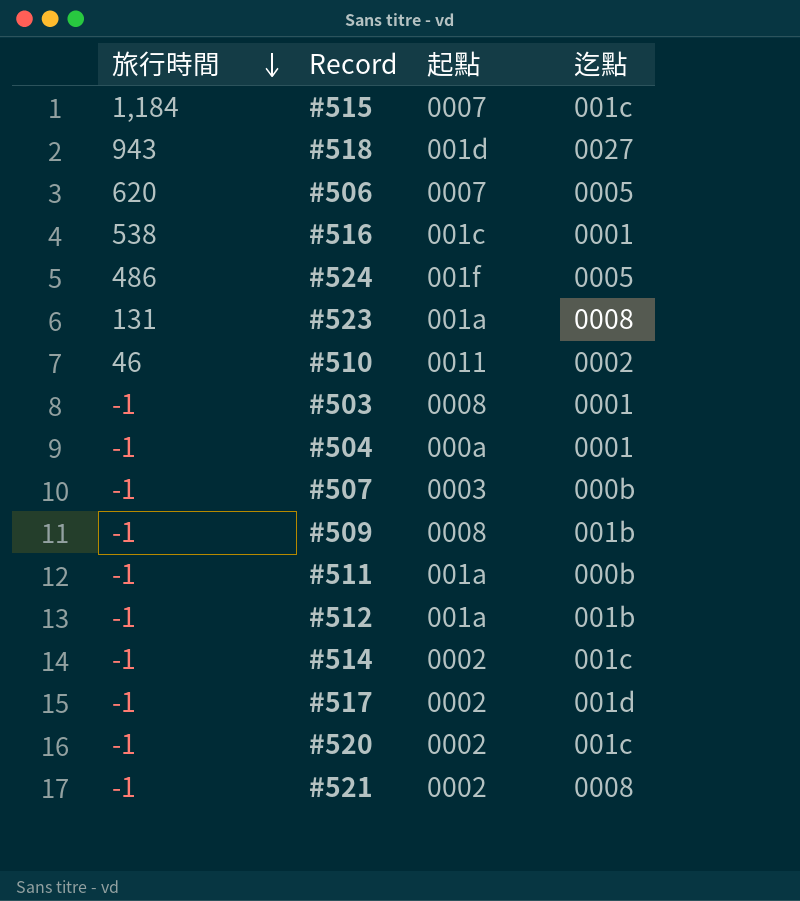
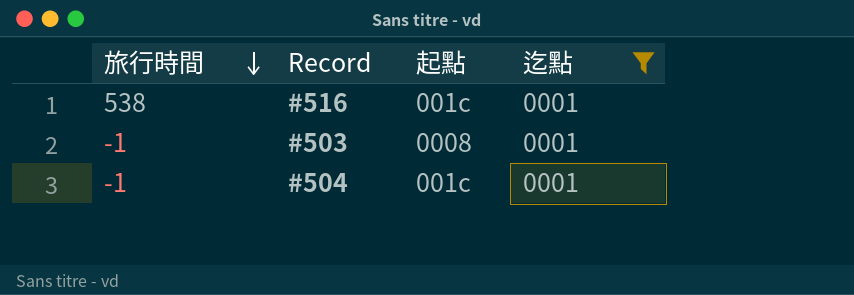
filter: none -> 迄點 = 0001
#504 | 起點: 000a -> 001c

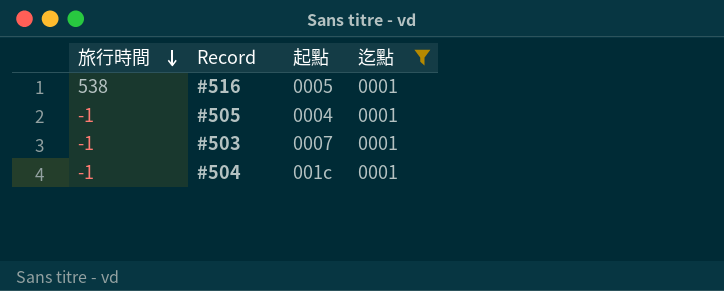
#516 | 起點: 001c -> 0005
row #505: none -> -1 | 0004 | 0001
#503 | 起點: 0008 -> 0007

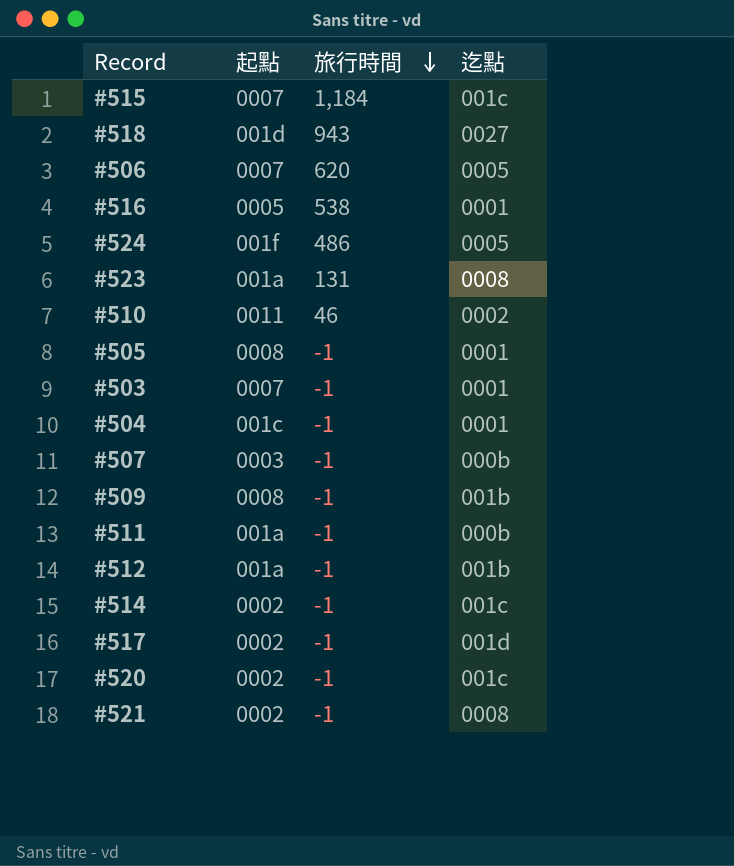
filter: 迄點 = 0001 -> none
column 旅行時間 | position: 1 -> 3
#505 | 起點: 0004 -> 0008

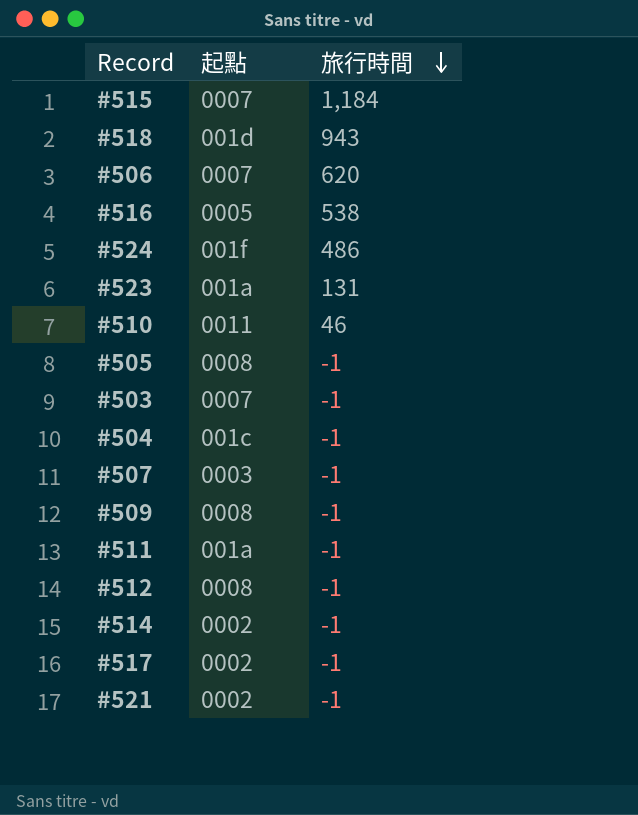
column 迄點 | position: 4 -> none
row #520: 0002 | -1 | 001c -> none
#512 | 起點: 001a -> 0008

